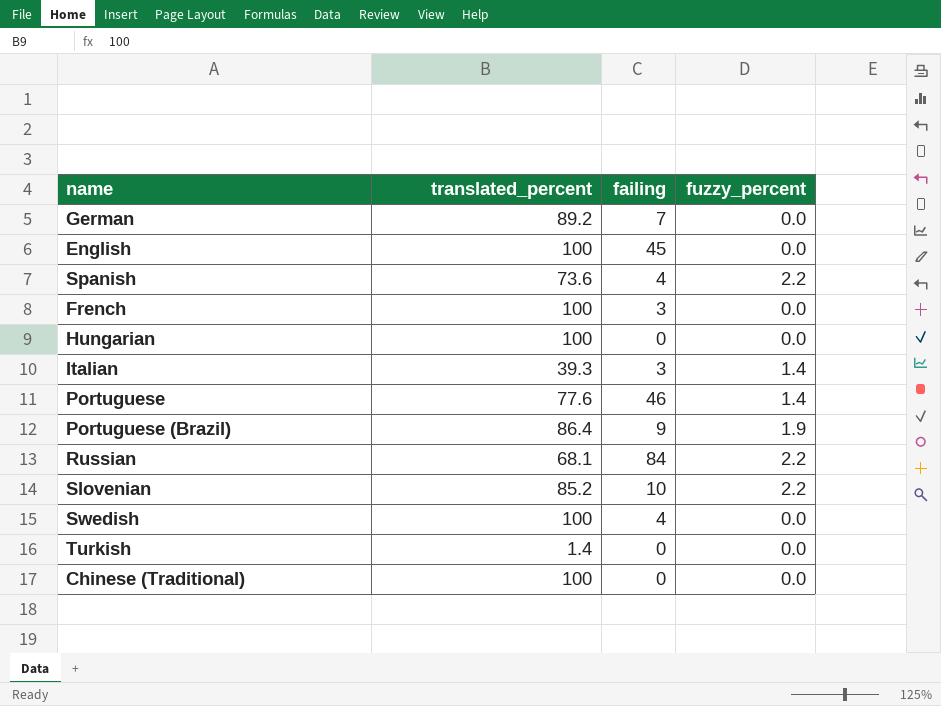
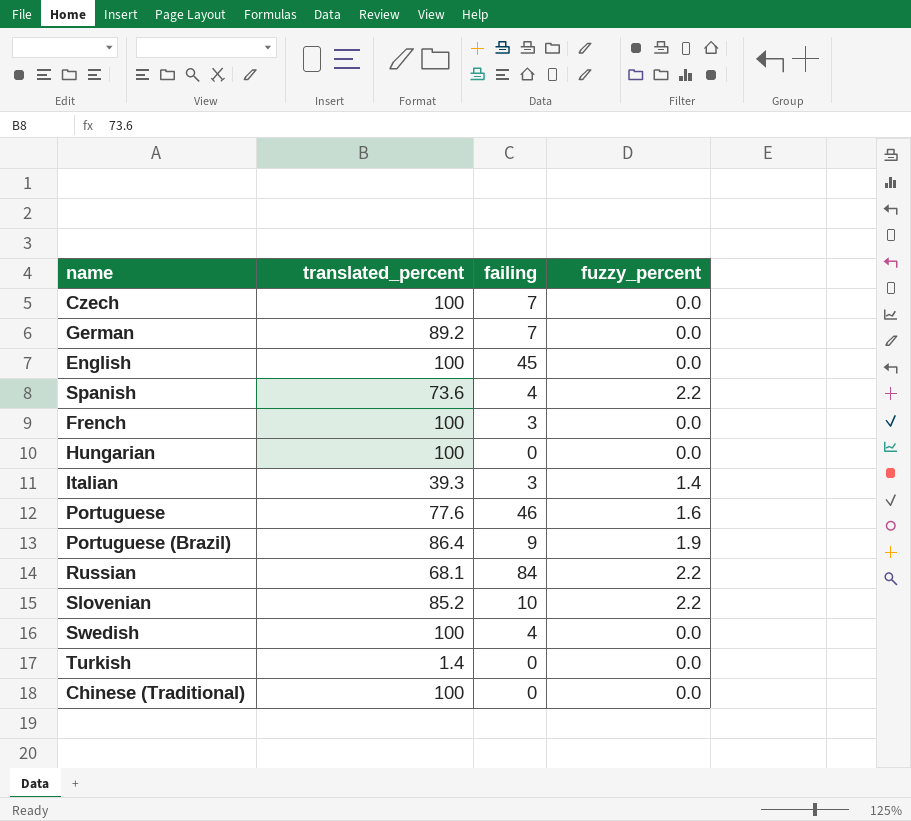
row Czech: none -> 100 | 7 | 0.0
Portuguese | fuzzy_percent: 1.4 -> 1.6

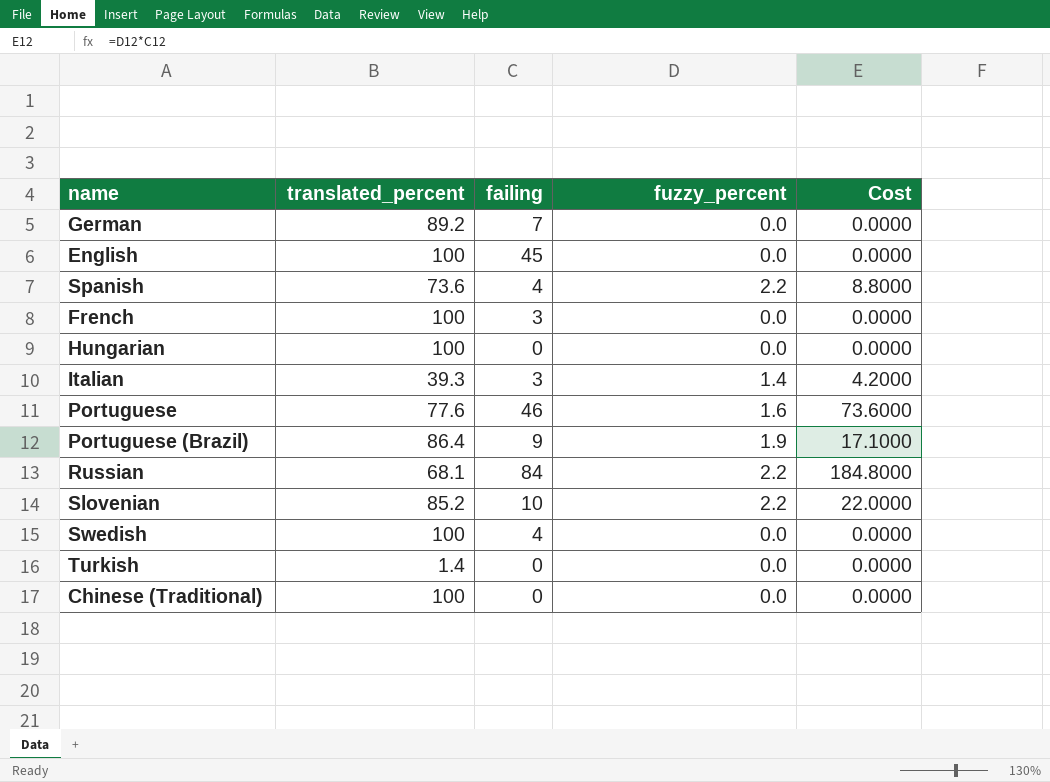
column Cost | formula: none -> [failing] * [fuzzy_percent]
row Czech: 100 | 7 | 0.0 -> none

